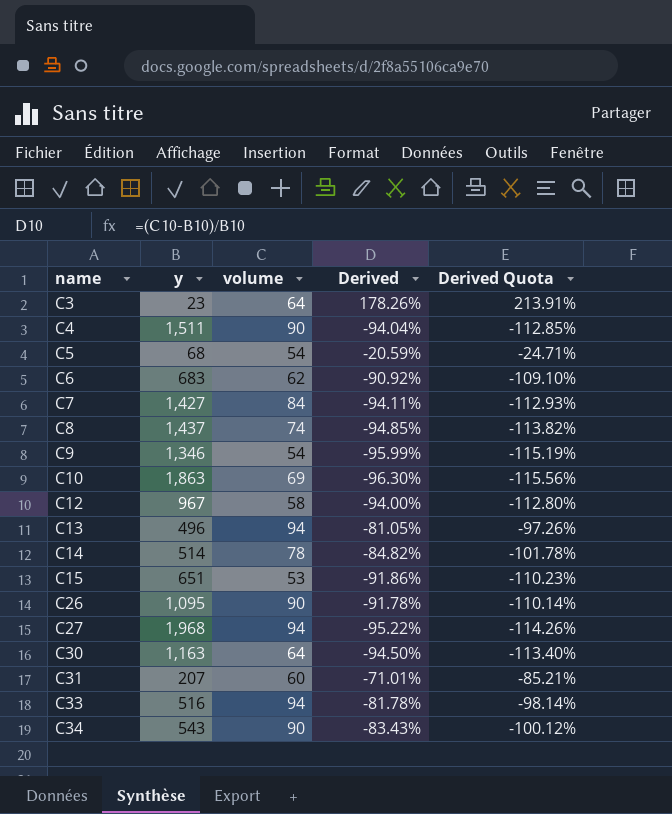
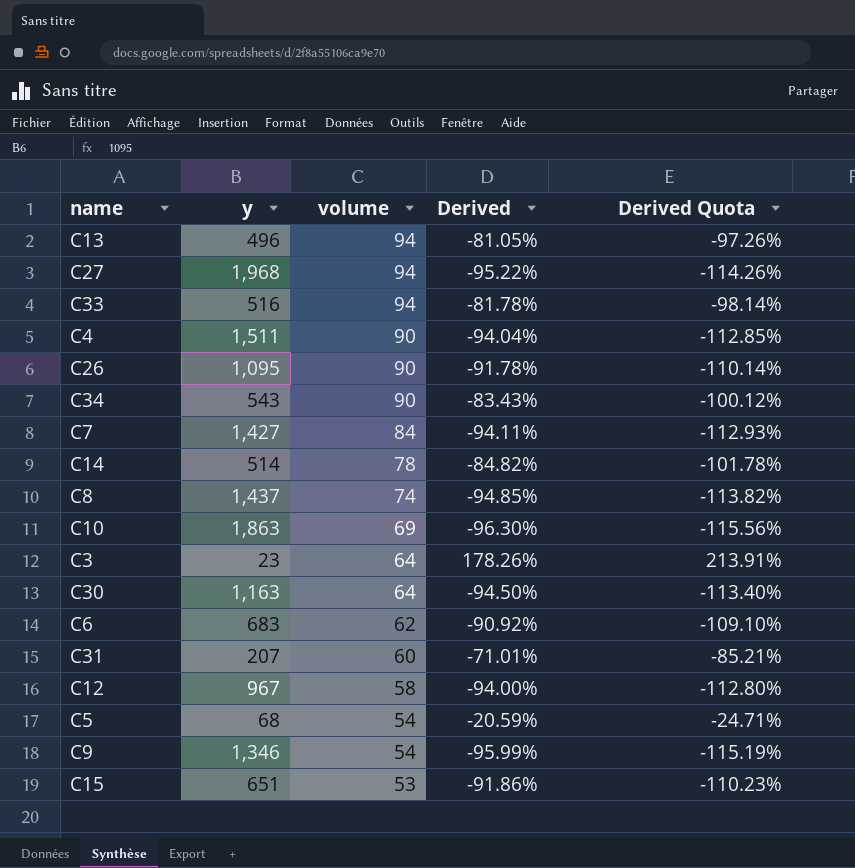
row order: name ascending -> volume descending

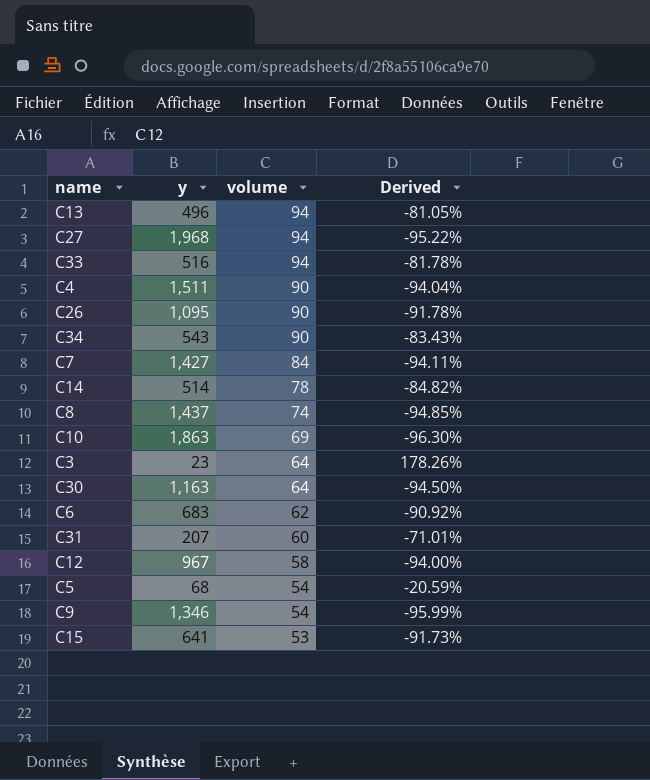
column Derived Quota | formula: [Derived] * 1.2 -> none
C15 | y: 651 -> 641
C15 | Derived: -91.86% -> -91.73%

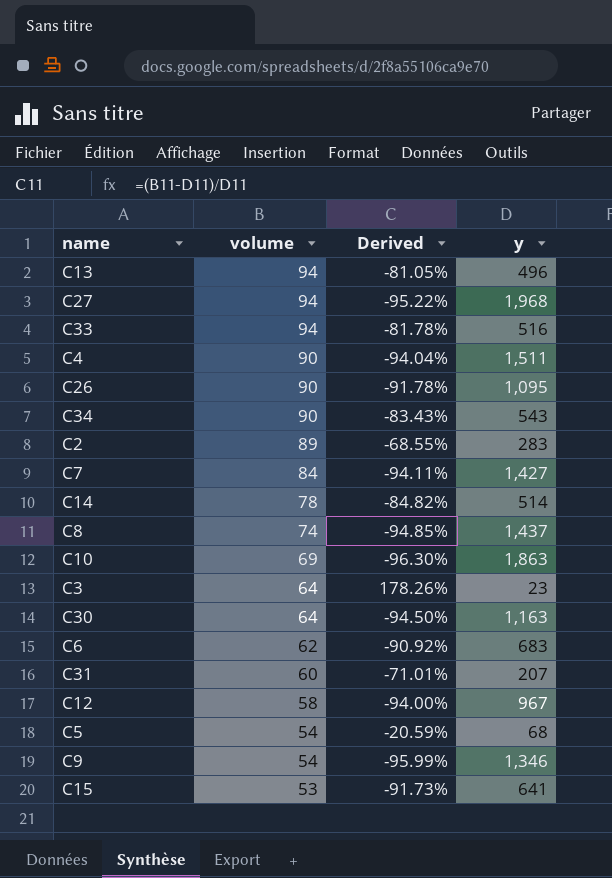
column y | position: 2 -> 4
row C2: none -> 89 | -68.55% | 283

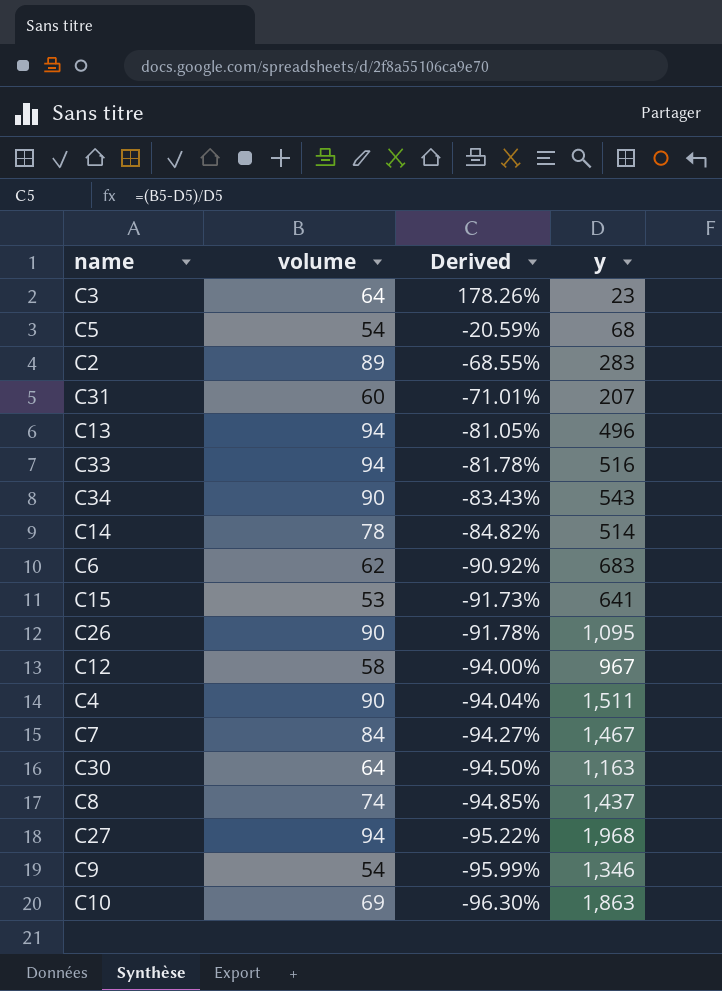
row order: volume descending -> Derived descending
C7 | Derived: -94.11% -> -94.27%
C7 | y: 1,427 -> 1,467

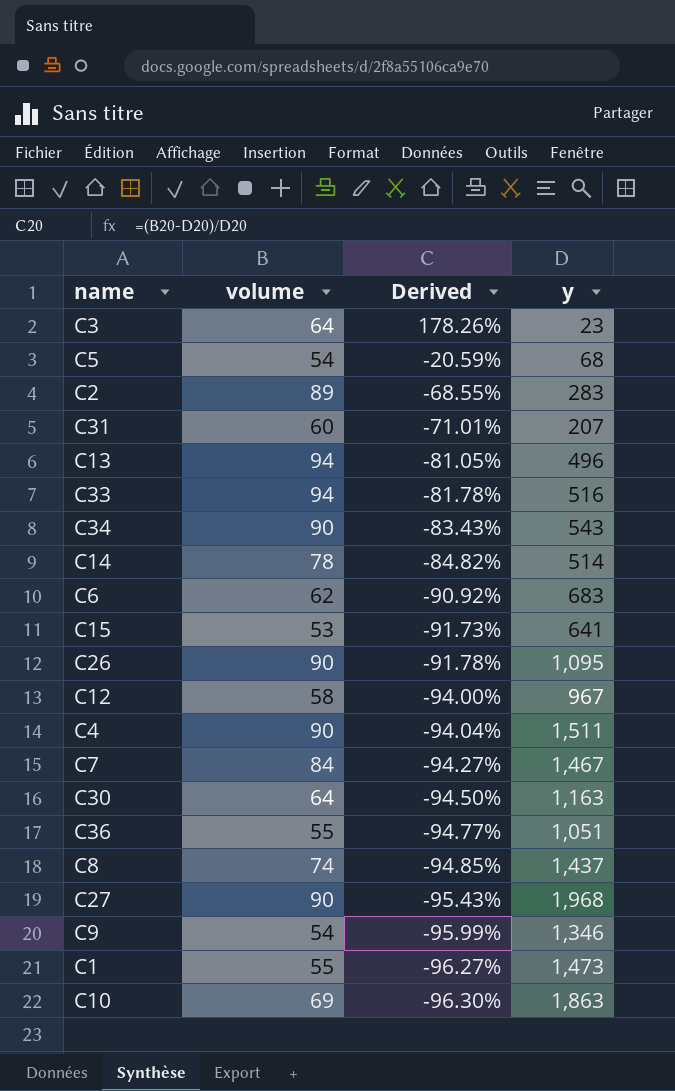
row C36: none -> 55 | -94.77% | 1,051
C27 | volume: 94 -> 90
C27 | Derived: -95.22% -> -95.43%
row C1: none -> 55 | -96.27% | 1,473

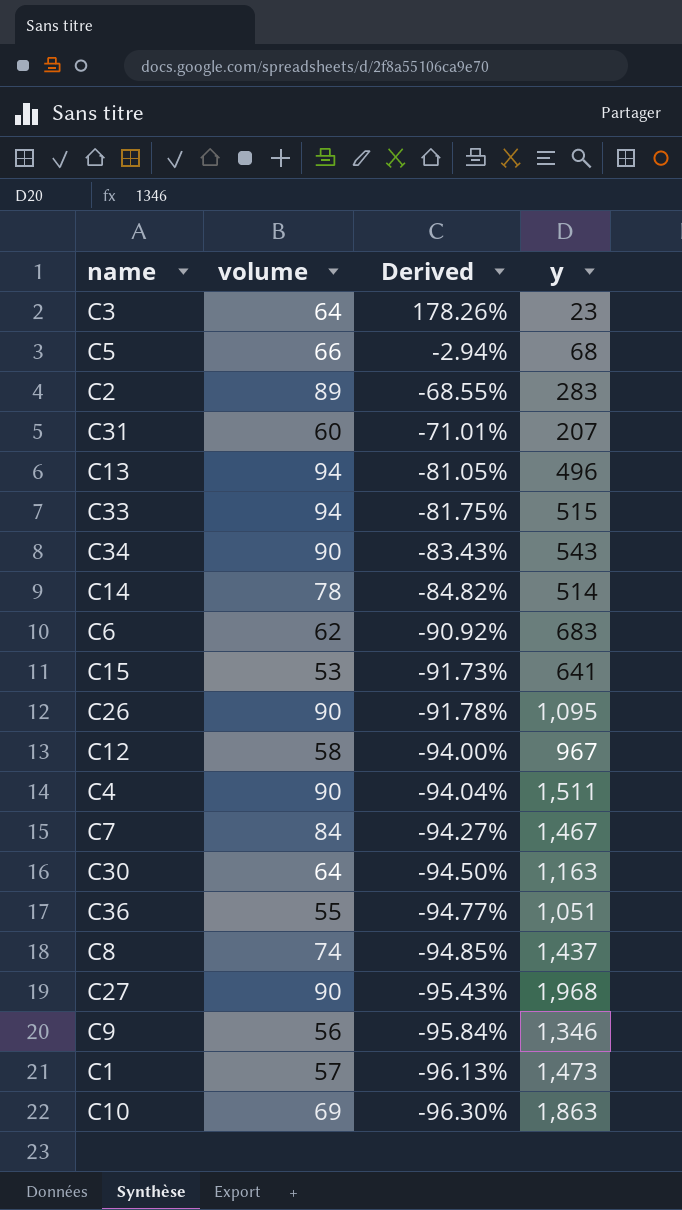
C5 | volume: 54 -> 66
C5 | Derived: -20.59% -> -2.94%
C33 | Derived: -81.78% -> -81.75%
C33 | y: 516 -> 515
C9 | volume: 54 -> 56
C9 | Derived: -95.99% -> -95.84%
C1 | volume: 55 -> 57
C1 | Derived: -96.27% -> -96.13%

